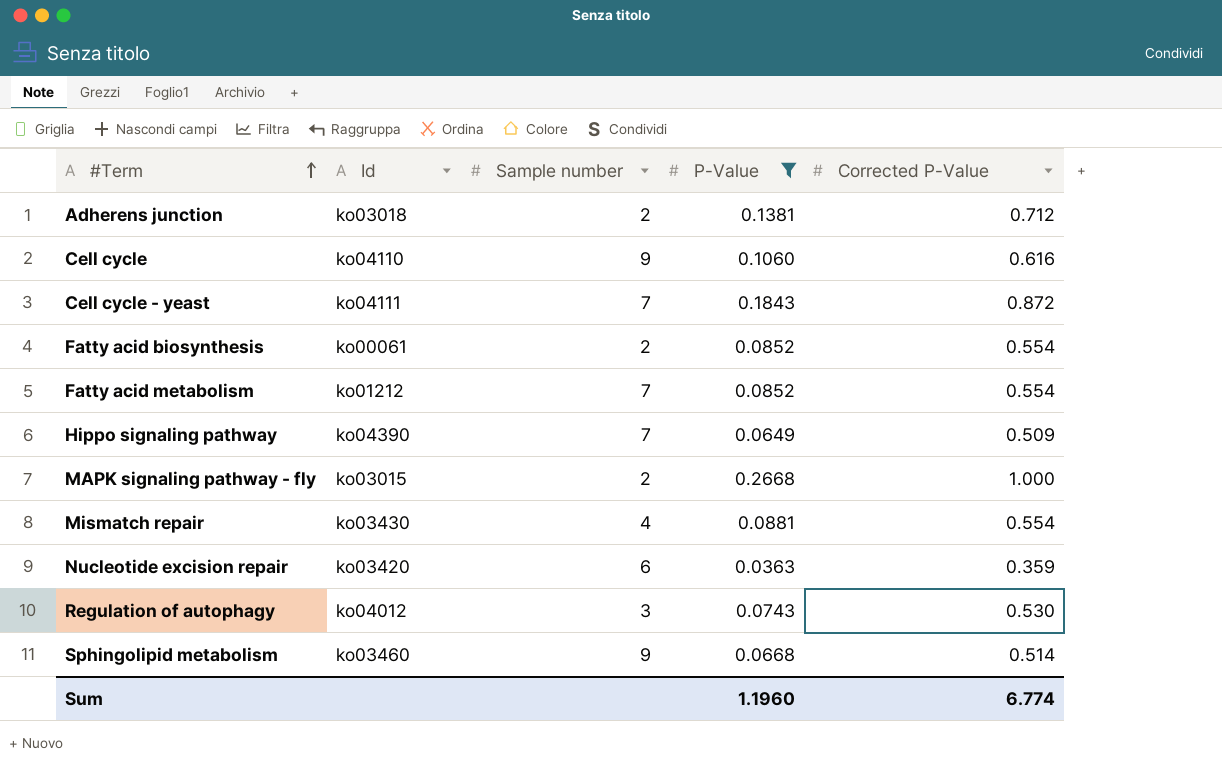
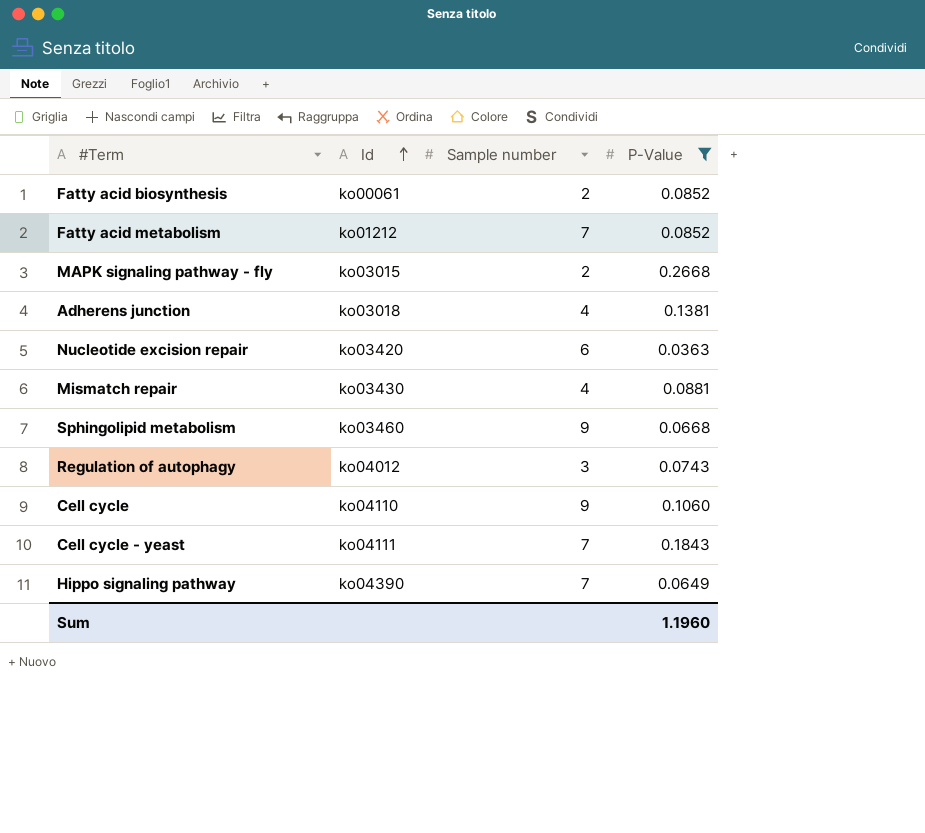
row order: #Term ascending -> Id ascending
column Corrected P-Value | position: 5 -> none
Adherens junction | Sample number: 2 -> 4

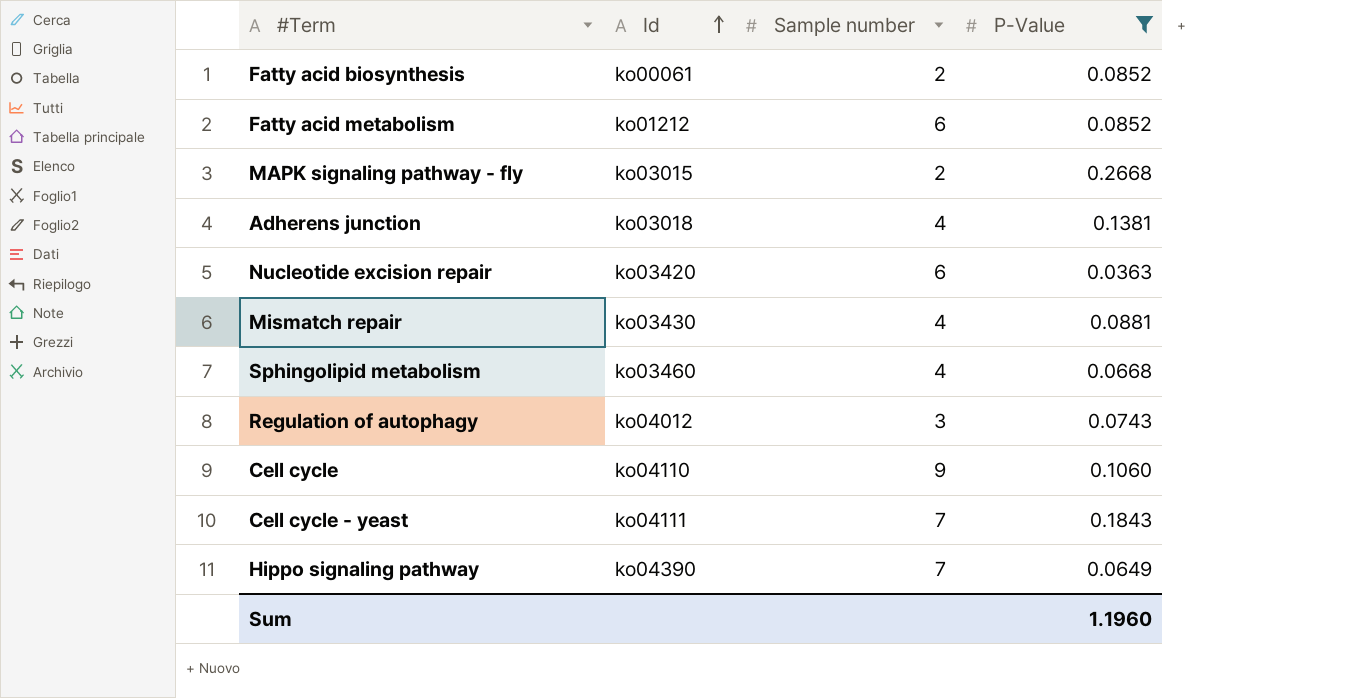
Fatty acid metabolism | Sample number: 7 -> 6
Sphingolipid metabolism | Sample number: 9 -> 4

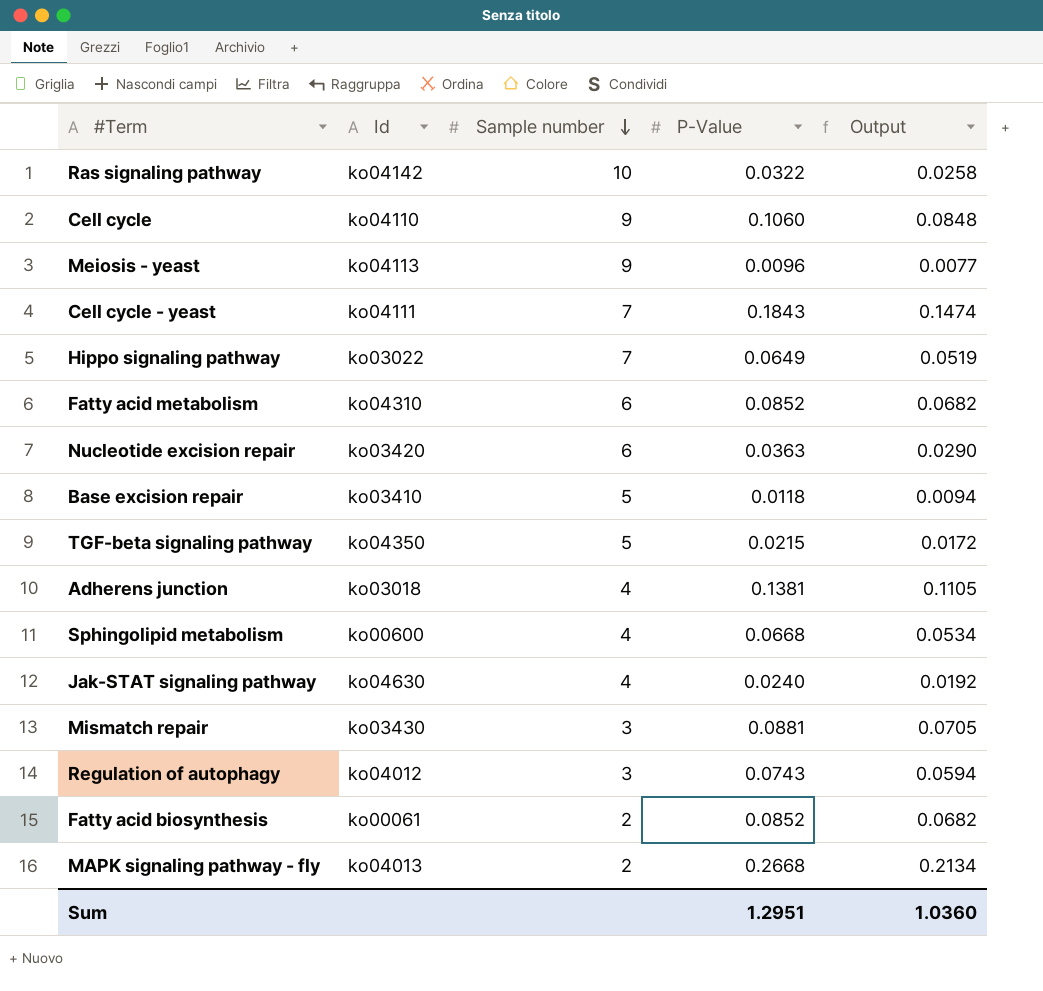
filter: P-Value >= 0.0363 -> none
row order: Id ascending -> Sample number descending
column Output | formula: none -> [P-Value] * 0.8
Hippo signaling pathway | Id: ko04390 -> ko03022
Fatty acid metabolism | Id: ko01212 -> ko04310
Sphingolipid metabolism | Id: ko03460 -> ko00600
Mismatch repair | Sample number: 4 -> 3
MAPK signaling pathway - fly | Id: ko03015 -> ko04013
Sum | P-Value: 1.1960 -> 1.2951

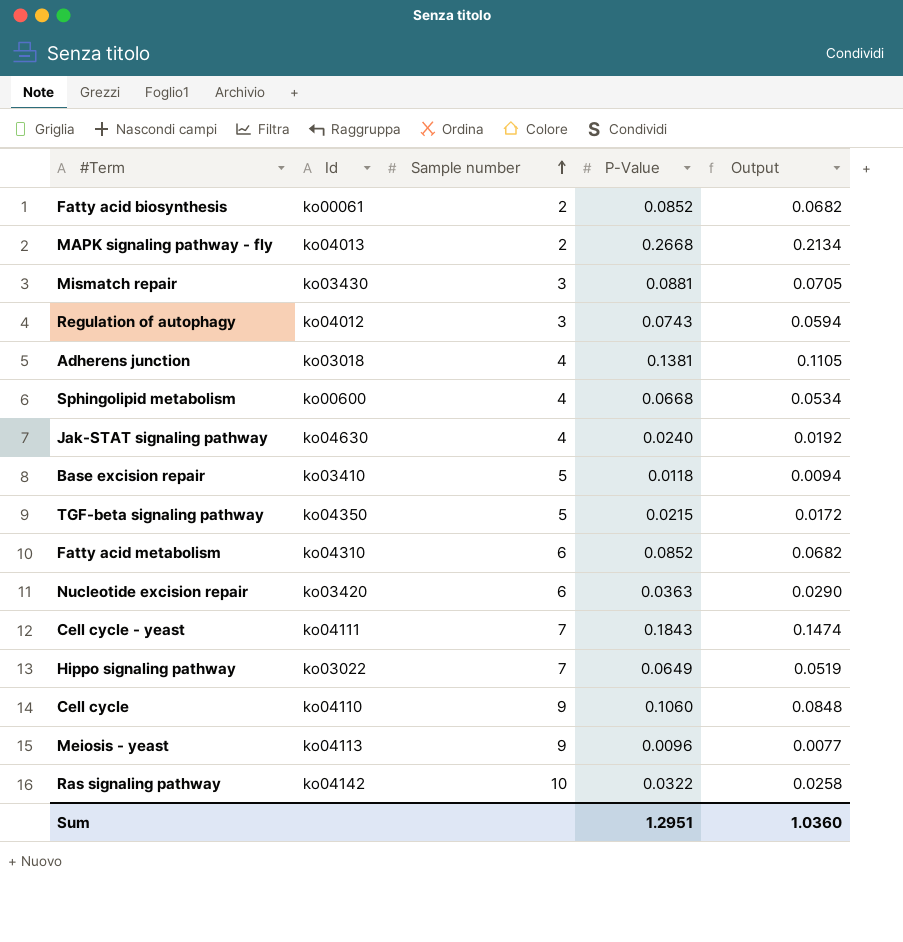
row order: Sample number descending -> Sample number ascending

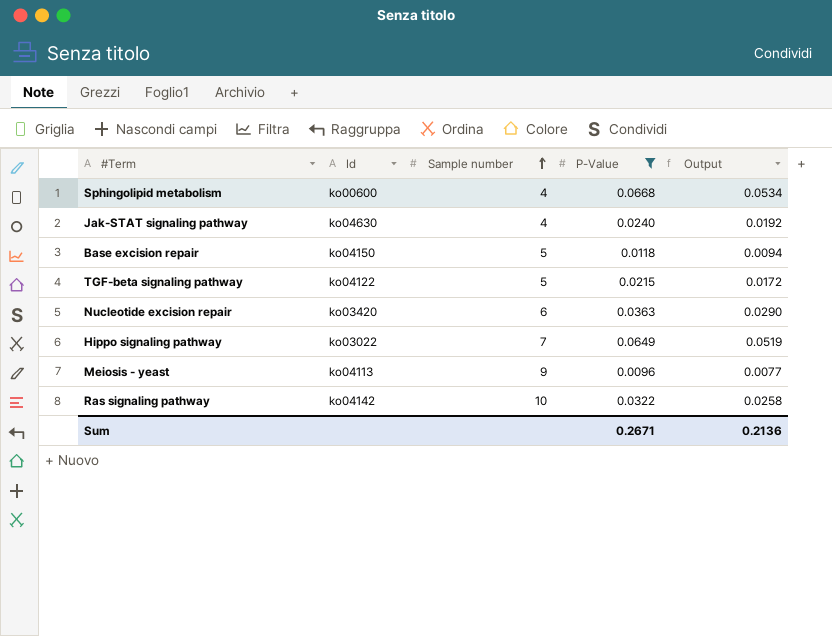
filter: none -> P-Value <= 0.0668
Base excision repair | Id: ko03410 -> ko04150
TGF-beta signaling pathway | Id: ko04350 -> ko04122
Sum | P-Value: 1.2951 -> 0.2671
Sum | Output: 1.0360 -> 0.2136

